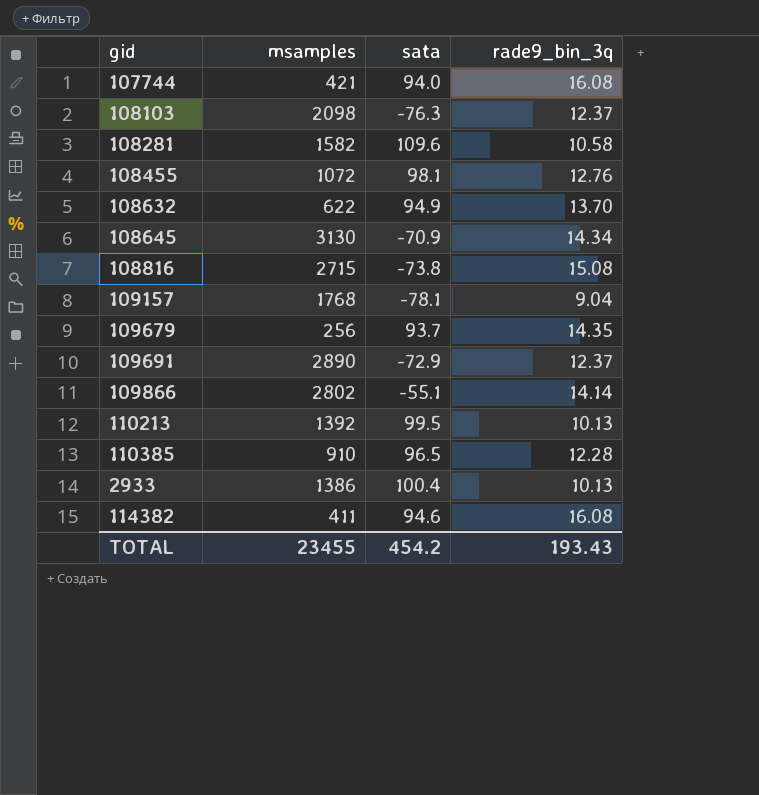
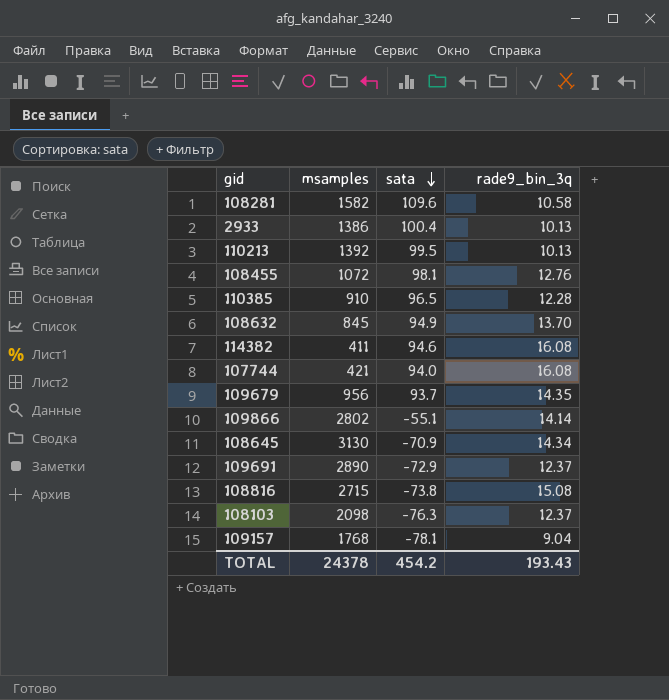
row order: none -> sata descending
108632 | msamples: 622 -> 845
109679 | msamples: 256 -> 956
TOTAL | msamples: 23455 -> 24378

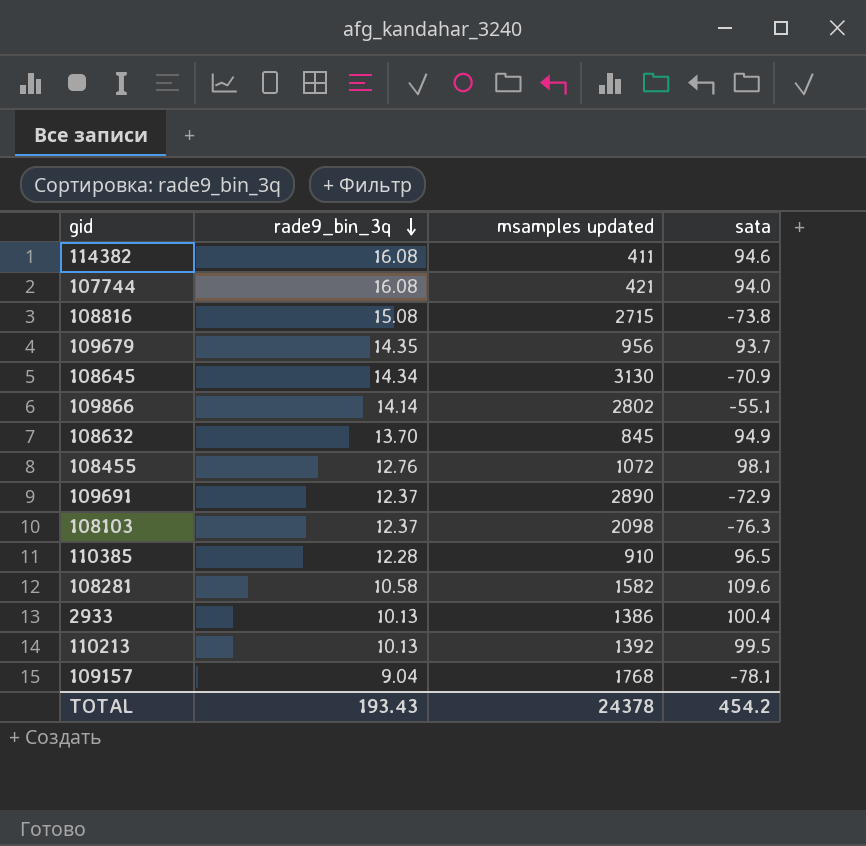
row order: sata descending -> rade9_bin_3q descending
column rade9_bin_3q | position: 4 -> 2
column name: msamples -> msamples updated

